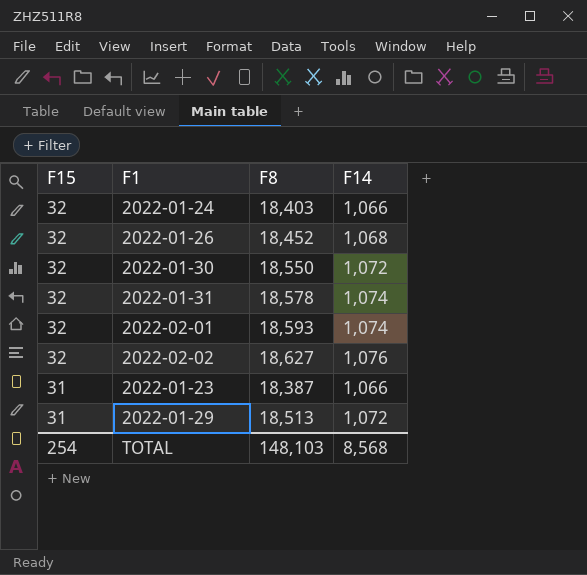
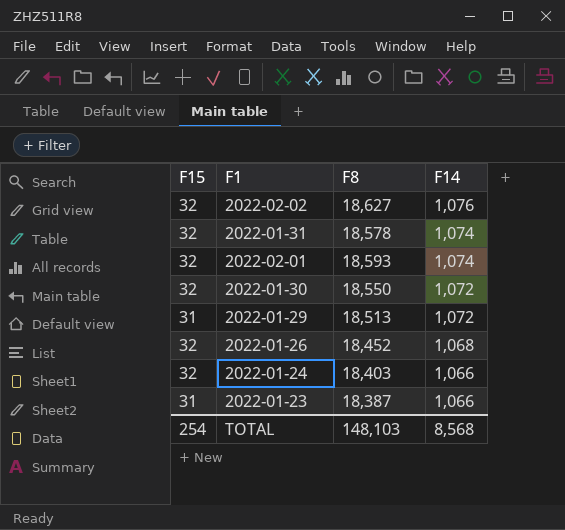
row order: F15 descending -> F14 descending

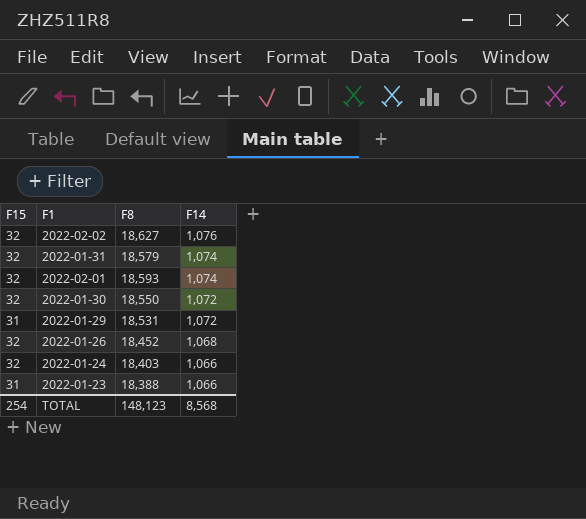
2022-01-31 | F8: 18,578 -> 18,579
2022-01-29 | F8: 18,513 -> 18,531
2022-01-23 | F8: 18,387 -> 18,388
TOTAL | F8: 148,103 -> 148,123

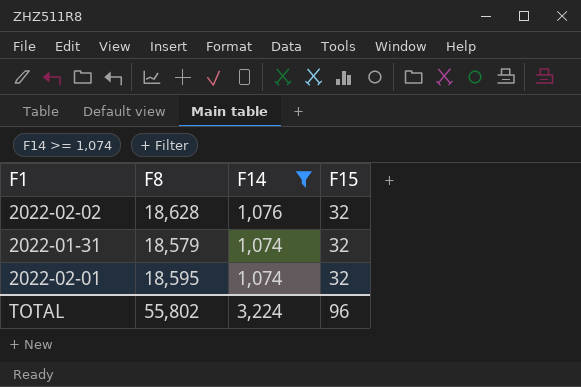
filter: none -> F14 >= 1,074
column F15 | position: 1 -> 4
2022-02-02 | F8: 18,627 -> 18,628
2022-02-01 | F8: 18,593 -> 18,595
TOTAL | F8: 148,123 -> 55,802
TOTAL | F14: 8,568 -> 3,224
TOTAL | F15: 254 -> 96

